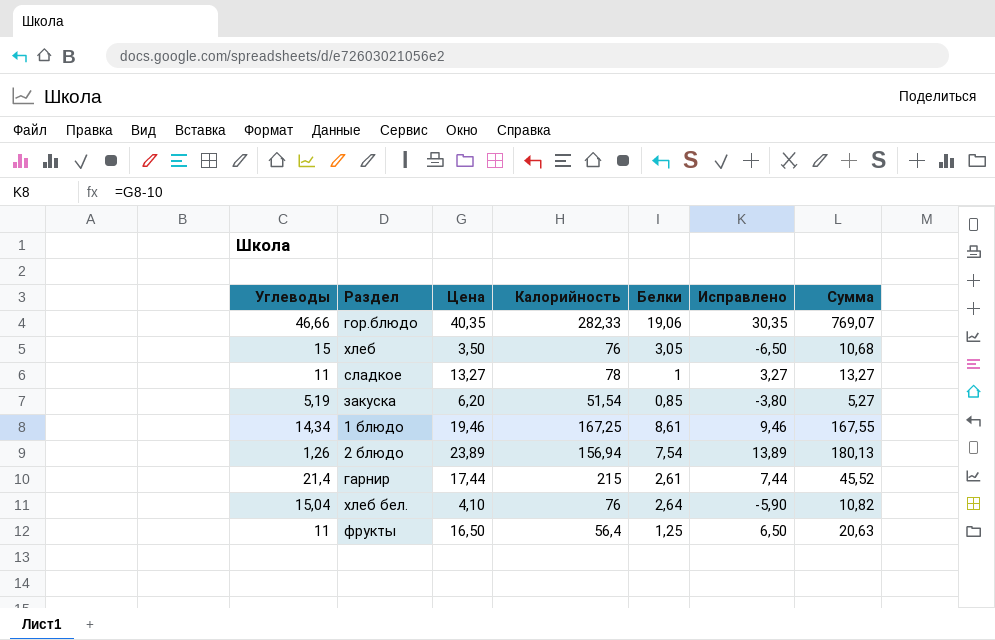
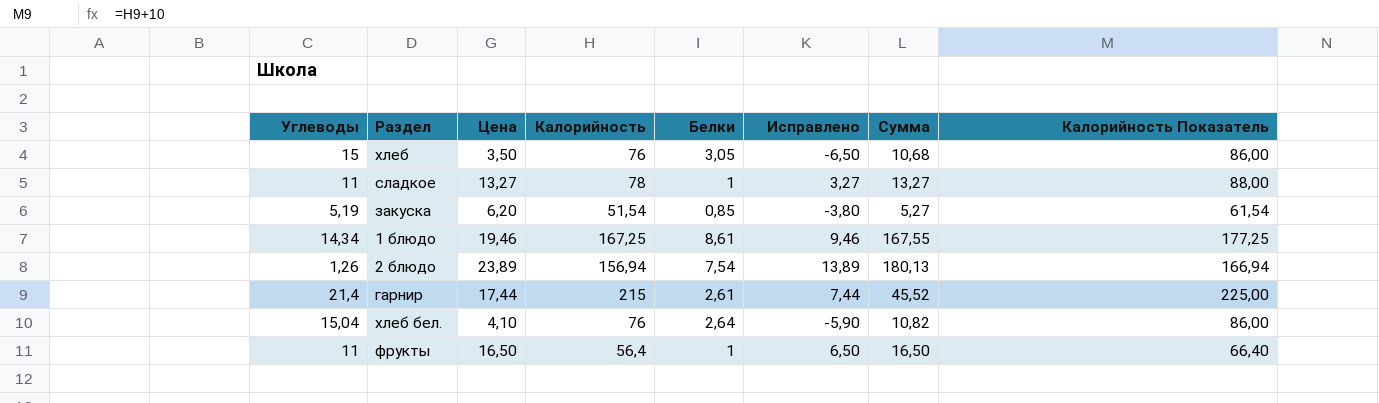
column Калорийность Показатель | formula: none -> [Калорийность] + 10
row гор.блюдо: 46,66 | 40,35 | 282,33 | 19,06 | 30,35 | 769,07 -> none
фрукты | Белки: 1,25 -> 1
фрукты | Сумма: 20,63 -> 16,50

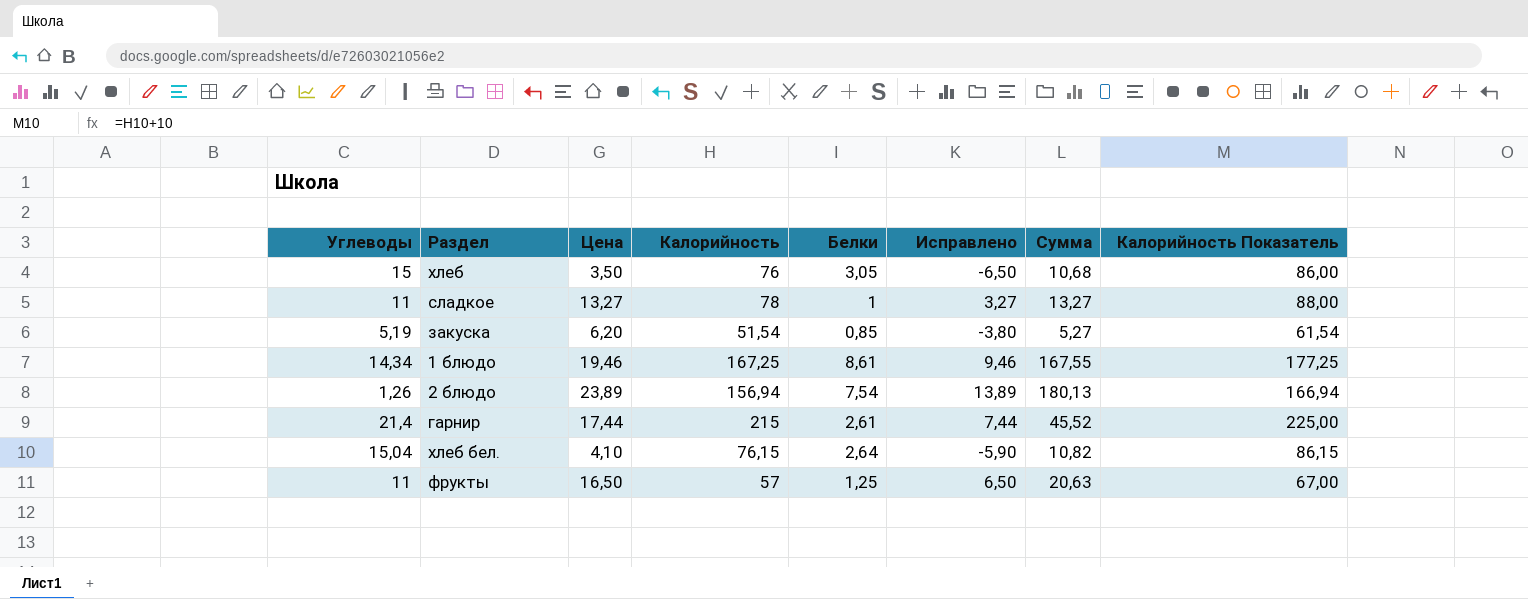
хлеб бел. | Калорийность: 76 -> 76,15
хлеб бел. | Калорийность Показатель: 86,00 -> 86,15
фрукты | Калорийность: 56,4 -> 57
фрукты | Белки: 1 -> 1,25
фрукты | Сумма: 16,50 -> 20,63
фрукты | Калорийность Показатель: 66,40 -> 67,00

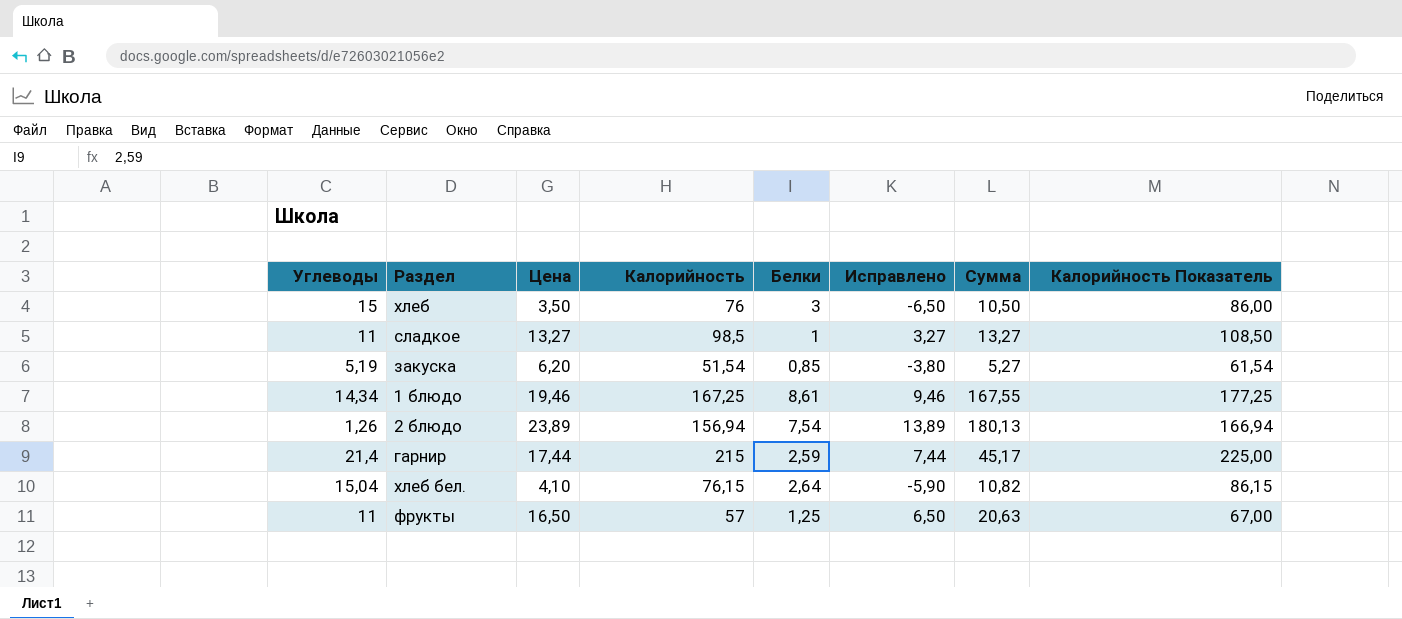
хлеб | Белки: 3,05 -> 3
хлеб | Сумма: 10,68 -> 10,50
сладкое | Калорийность: 78 -> 98,5
сладкое | Калорийность Показатель: 88,00 -> 108,50
гарнир | Белки: 2,61 -> 2,59
гарнир | Сумма: 45,52 -> 45,17

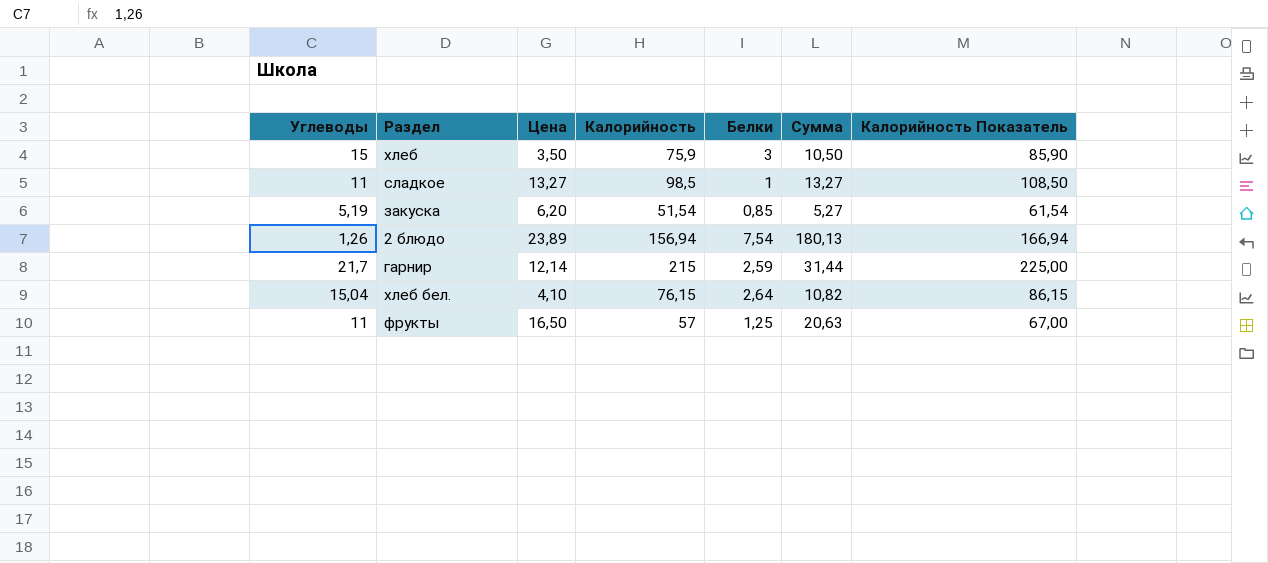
column Исправлено | formula: [Цена] - 10 -> none
row 1 блюдо: 14,34 | 19,46 | 167,25 | 8,61 | 9,46 | 167,55 | 177,25 -> none
хлеб | Калорийность: 76 -> 75,9
хлеб | Калорийность Показатель: 86,00 -> 85,90
гарнир | Углеводы: 21,4 -> 21,7
гарнир | Цена: 17,44 -> 12,14
гарнир | Сумма: 45,17 -> 31,44

